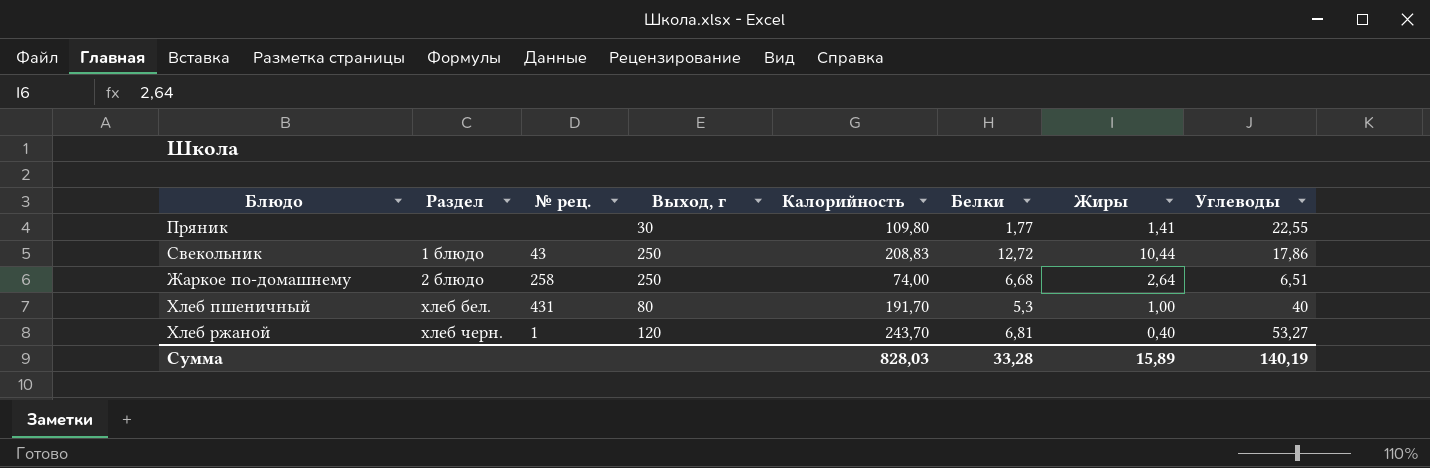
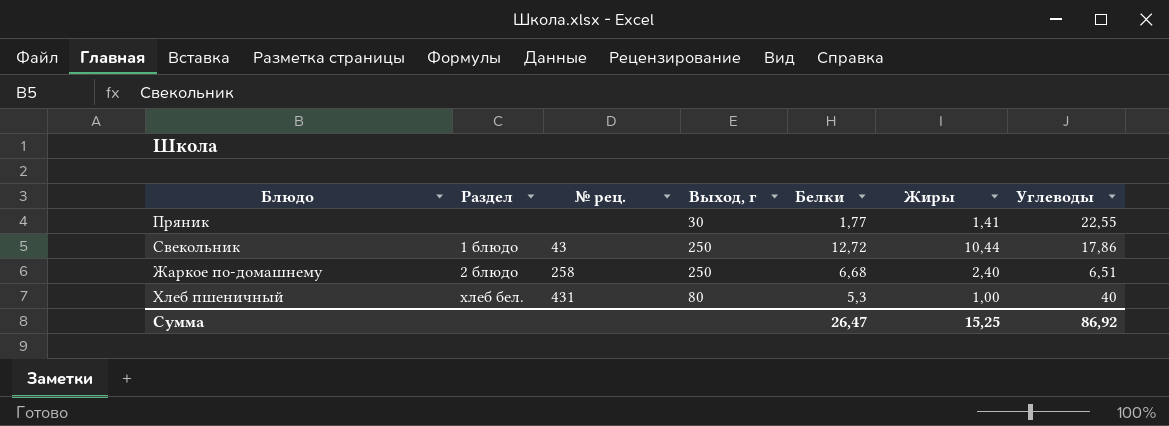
column Калорийность | position: 5 -> none
row Хлеб ржаной: хлеб черн. | 1 | 120 | 243,70 | 6,81 | 0,40 | 53,27 -> none
Жаркое по-домашнему | Жиры: 2,64 -> 2,40
Сумма | Белки: 33,28 -> 26,47
Сумма | Жиры: 15,89 -> 15,25
Сумма | Углеводы: 140,19 -> 86,92

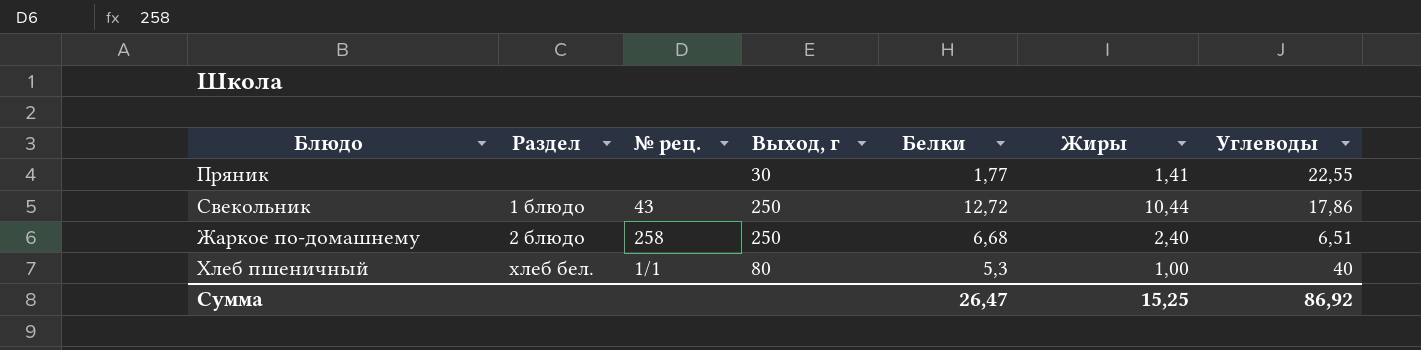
Хлеб пшеничный | № рец.: 431 -> 1/1

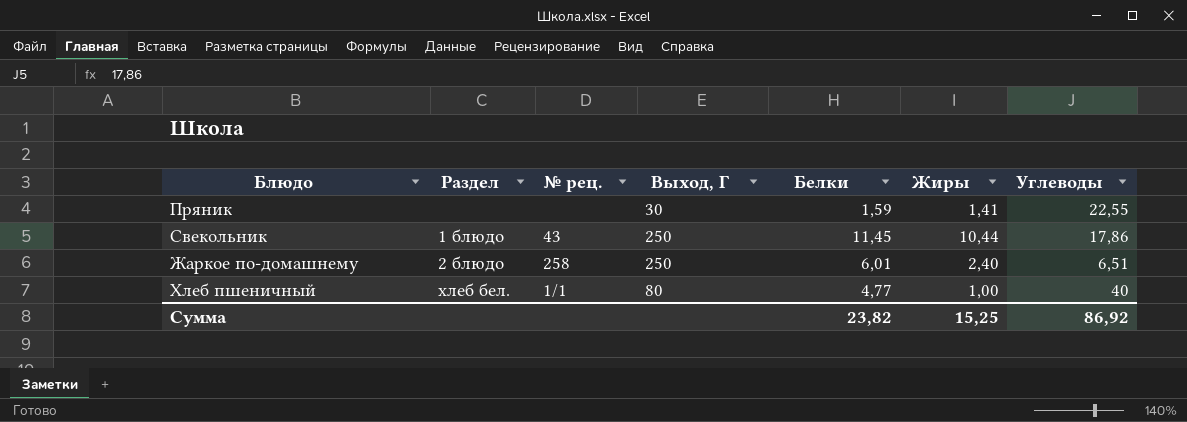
column name: Выход, г -> Выход, Г
Пряник | Белки: 1,77 -> 1,59
Свекольник | Белки: 12,72 -> 11,45
Жаркое по-домашнему | Белки: 6,68 -> 6,01
Хлеб пшеничный | Белки: 5,3 -> 4,77
Сумма | Белки: 26,47 -> 23,82

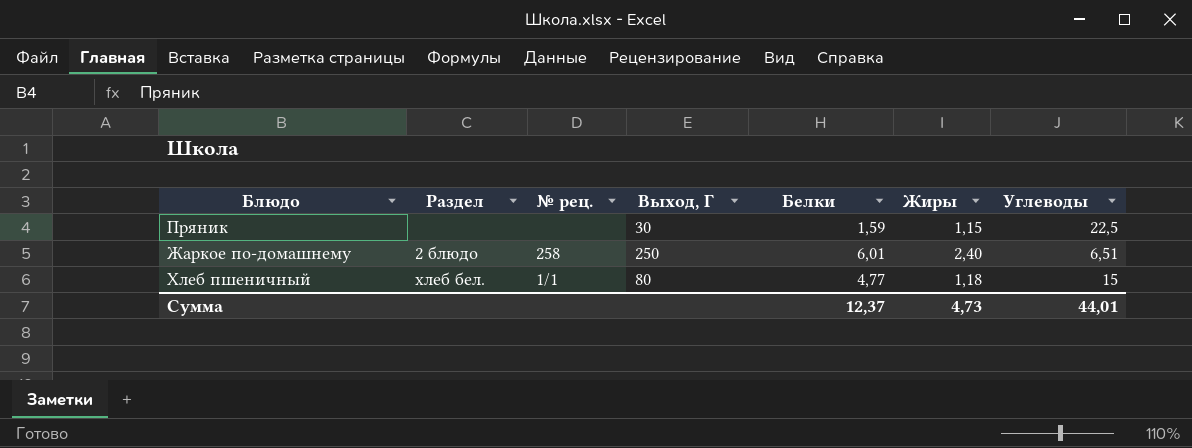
row Свекольник: 1 блюдо | 43 | 250 | 11,45 | 10,44 | 17,86 -> none
Пряник | Жиры: 1,41 -> 1,15
Пряник | Углеводы: 22,55 -> 22,5
Хлеб пшеничный | Жиры: 1,00 -> 1,18
Хлеб пшеничный | Углеводы: 40 -> 15
Сумма | Белки: 23,82 -> 12,37
Сумма | Жиры: 15,25 -> 4,73
Сумма | Углеводы: 86,92 -> 44,01

